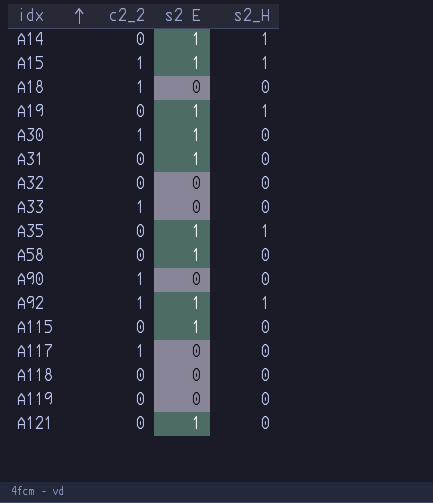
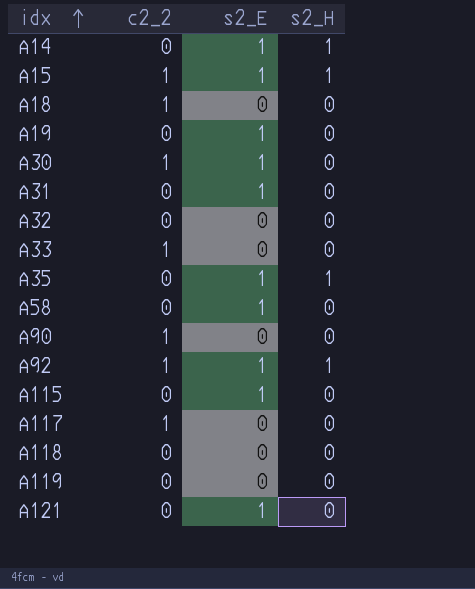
column name: s2 E -> s2_E
A19 | s2_H: 1 -> 0

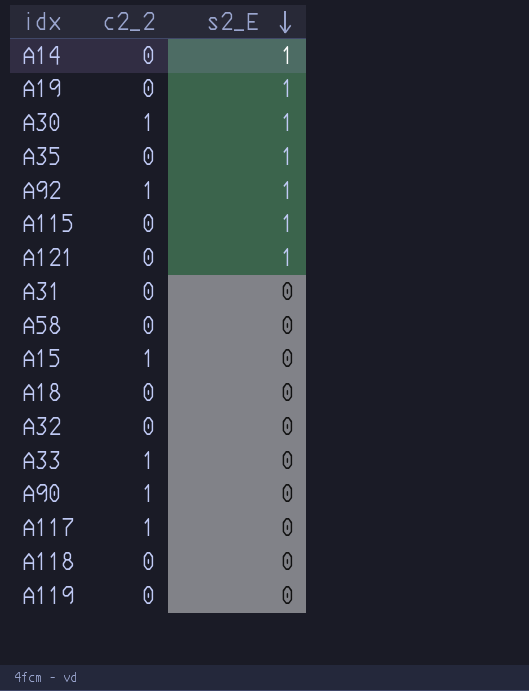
row order: idx ascending -> s2_E descending
column s2_H | position: 4 -> none
A31 | s2_E: 1 -> 0
A58 | s2_E: 1 -> 0
A15 | s2_E: 1 -> 0
A18 | c2_2: 1 -> 0

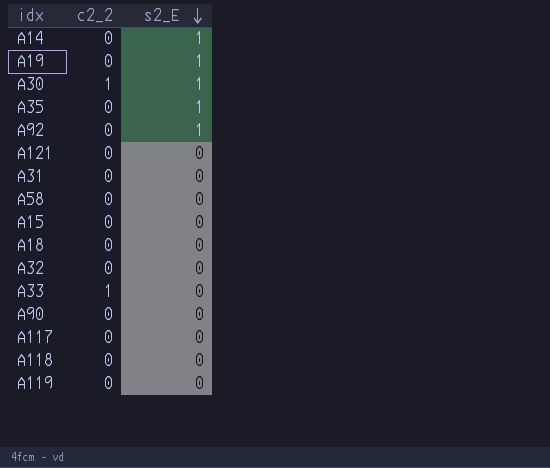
row A115: 0 | 1 -> none
A92 | c2_2: 1 -> 0
A121 | s2_E: 1 -> 0
A15 | c2_2: 1 -> 0
A90 | c2_2: 1 -> 0
A117 | c2_2: 1 -> 0

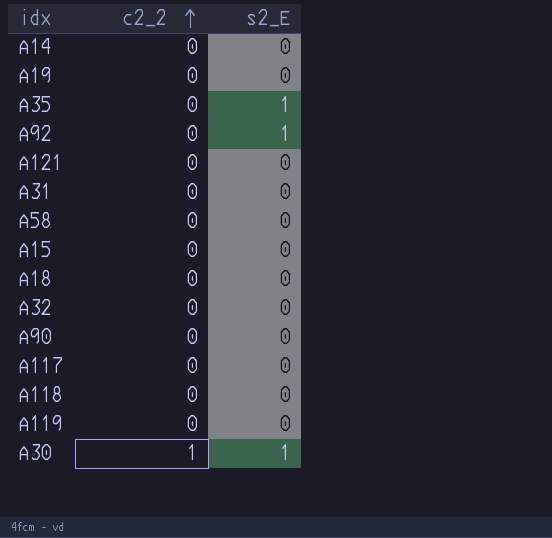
row order: s2_E descending -> c2_2 ascending
row A33: 1 | 0 -> none
A14 | s2_E: 1 -> 0
A19 | s2_E: 1 -> 0

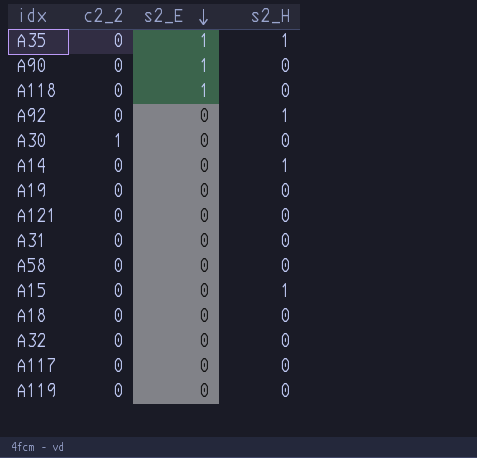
row order: c2_2 ascending -> s2_E descending
column s2_H | position: none -> 4
A90 | s2_E: 0 -> 1
A118 | s2_E: 0 -> 1
A92 | s2_E: 1 -> 0
A30 | s2_E: 1 -> 0

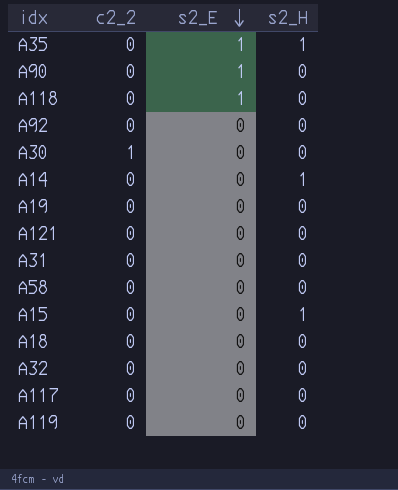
A92 | s2_H: 1 -> 0

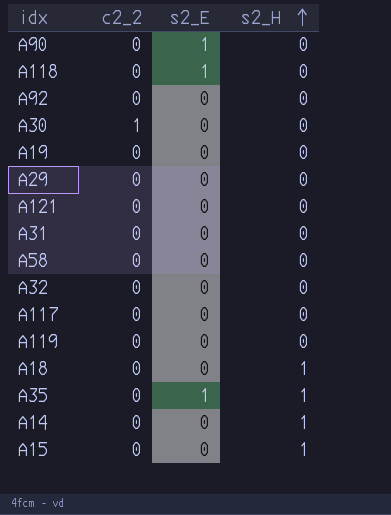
row order: s2_E descending -> s2_H ascending
row A29: none -> 0 | 0 | 0
A18 | s2_H: 0 -> 1

